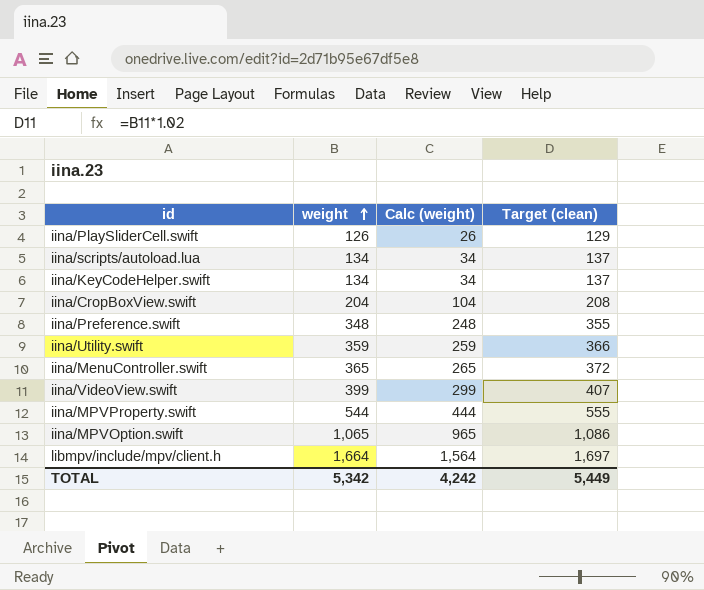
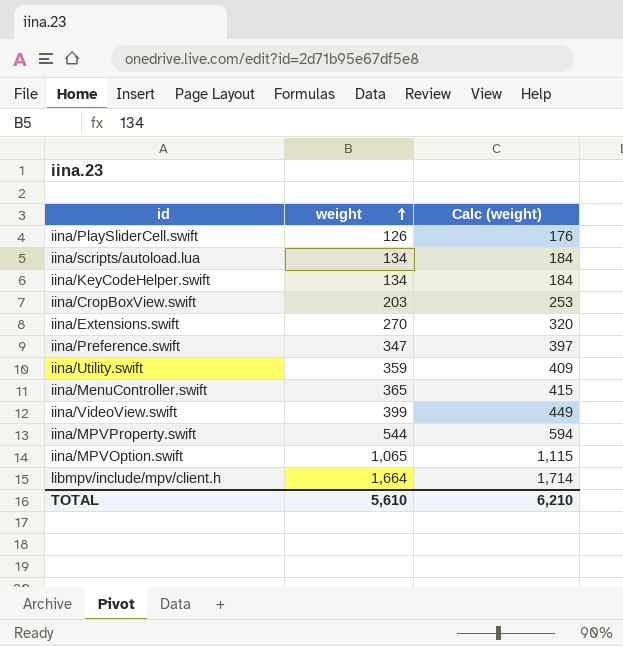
column Target (clean) | formula: [weight] * 1.02 -> none
column Calc (weight) | formula: [weight] - 100 -> [weight] + 50
iina/CropBoxView.swift | weight: 204 -> 203
row iina/Extensions.swift: none -> 270 | 320
iina/Preference.swift | weight: 348 -> 347
TOTAL | weight: 5,342 -> 5,610
TOTAL | Calc (weight): 4,242 -> 6,210

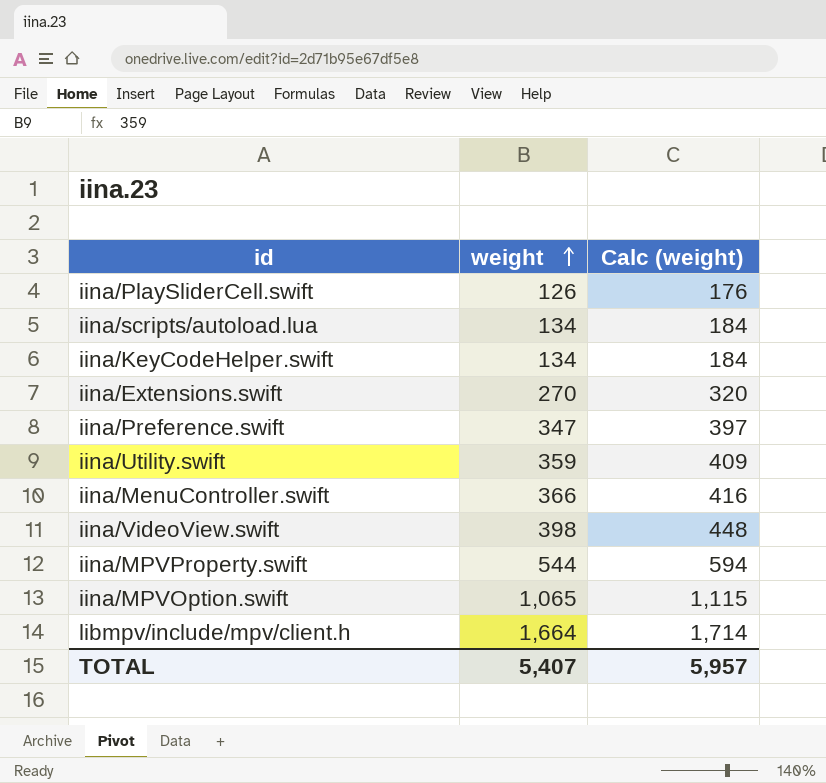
row iina/CropBoxView.swift: 203 | 253 -> none
iina/MenuController.swift | weight: 365 -> 366
iina/MenuController.swift | Calc (weight): 415 -> 416
iina/VideoView.swift | weight: 399 -> 398
iina/VideoView.swift | Calc (weight): 449 -> 448
TOTAL | weight: 5,610 -> 5,407
TOTAL | Calc (weight): 6,210 -> 5,957

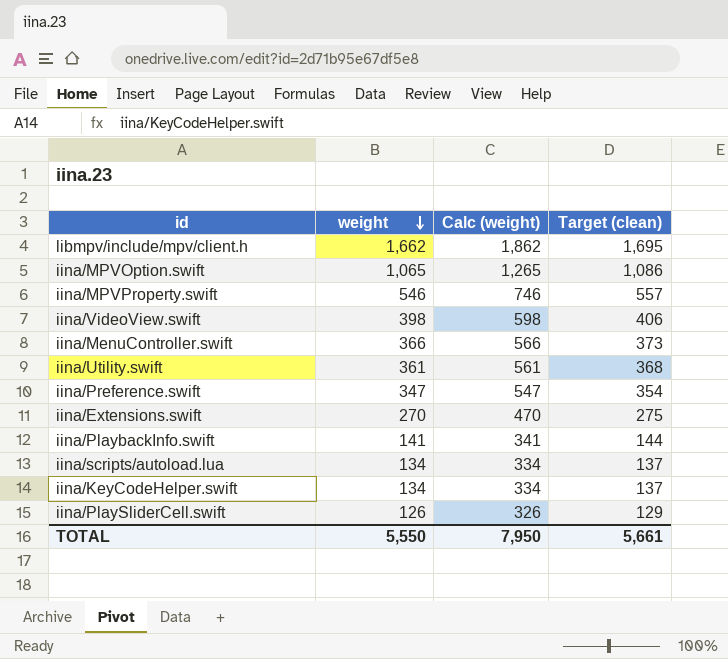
row order: weight ascending -> weight descending
column Calc (weight) | formula: [weight] + 50 -> [weight] + 200
column Target (clean) | formula: none -> [weight] * 1.02
libmpv/include/mpv/client.h | weight: 1,664 -> 1,662
iina/MPVProperty.swift | weight: 544 -> 546
iina/Utility.swift | weight: 359 -> 361
row iina/PlaybackInfo.swift: none -> 141 | 341 | 144
TOTAL | weight: 5,407 -> 5,550
TOTAL | Calc (weight): 5,957 -> 7,950

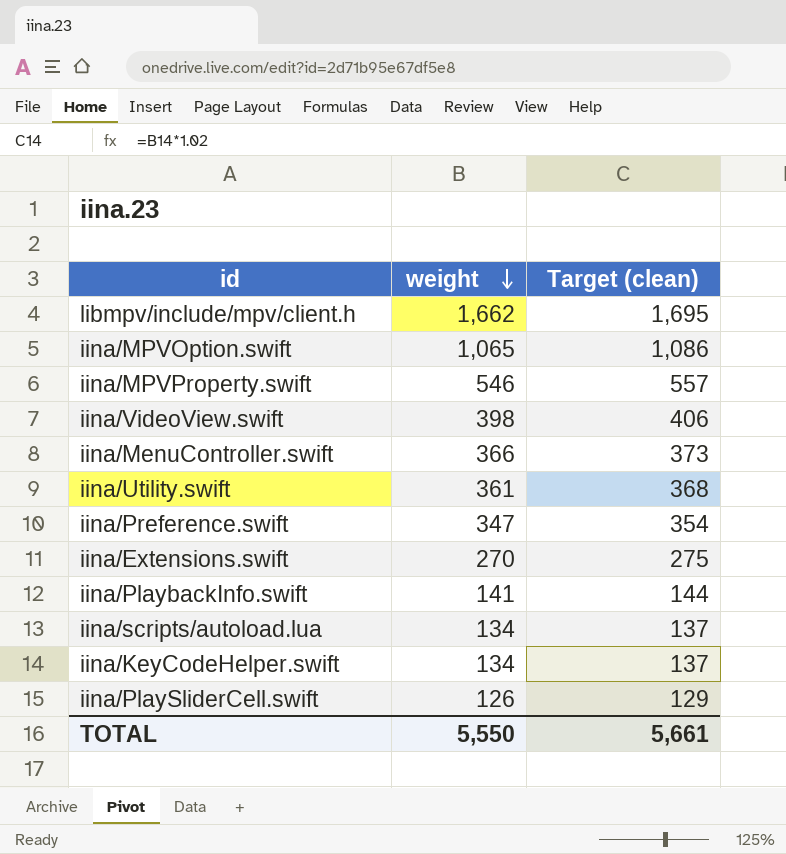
column Calc (weight) | formula: [weight] + 200 -> none

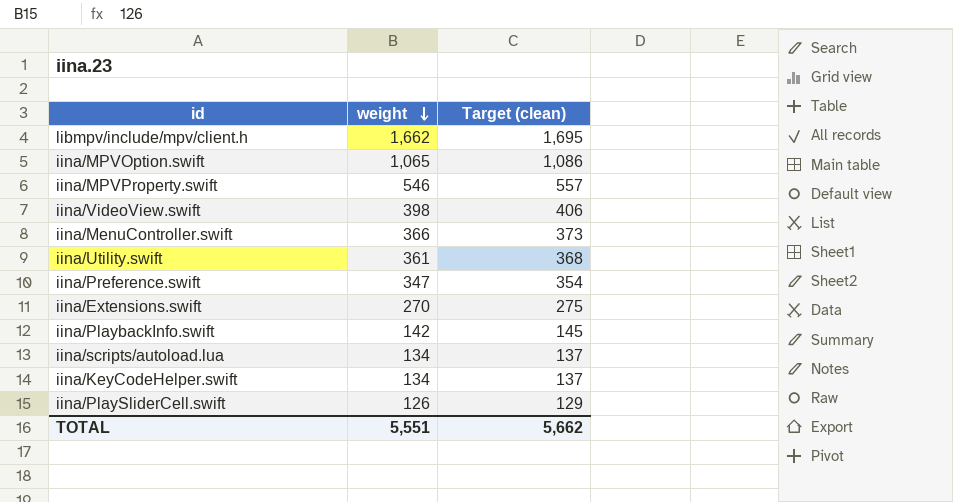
iina/PlaybackInfo.swift | weight: 141 -> 142
iina/PlaybackInfo.swift | Target (clean): 144 -> 145
TOTAL | weight: 5,550 -> 5,551
TOTAL | Target (clean): 5,661 -> 5,662

